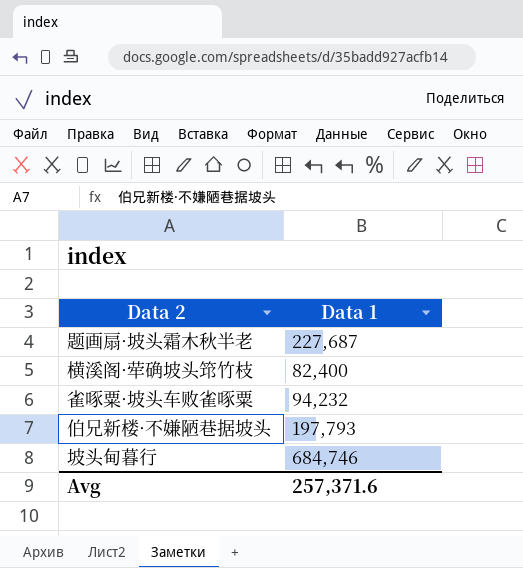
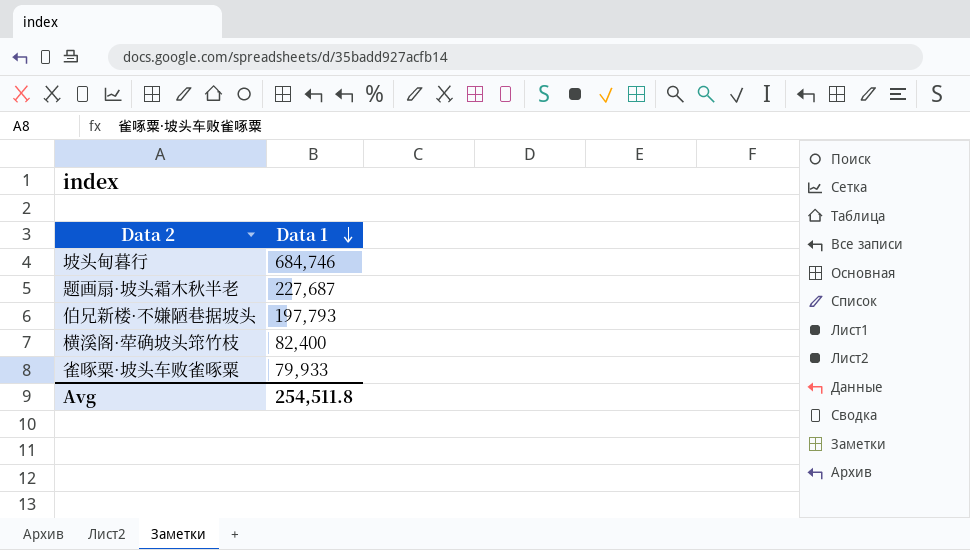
row order: none -> Data 1 descending
雀啄粟·坡头车败雀啄粟 | Data 1: 94,232 -> 79,933
Avg | Data 1: 257,371.6 -> 254,511.8

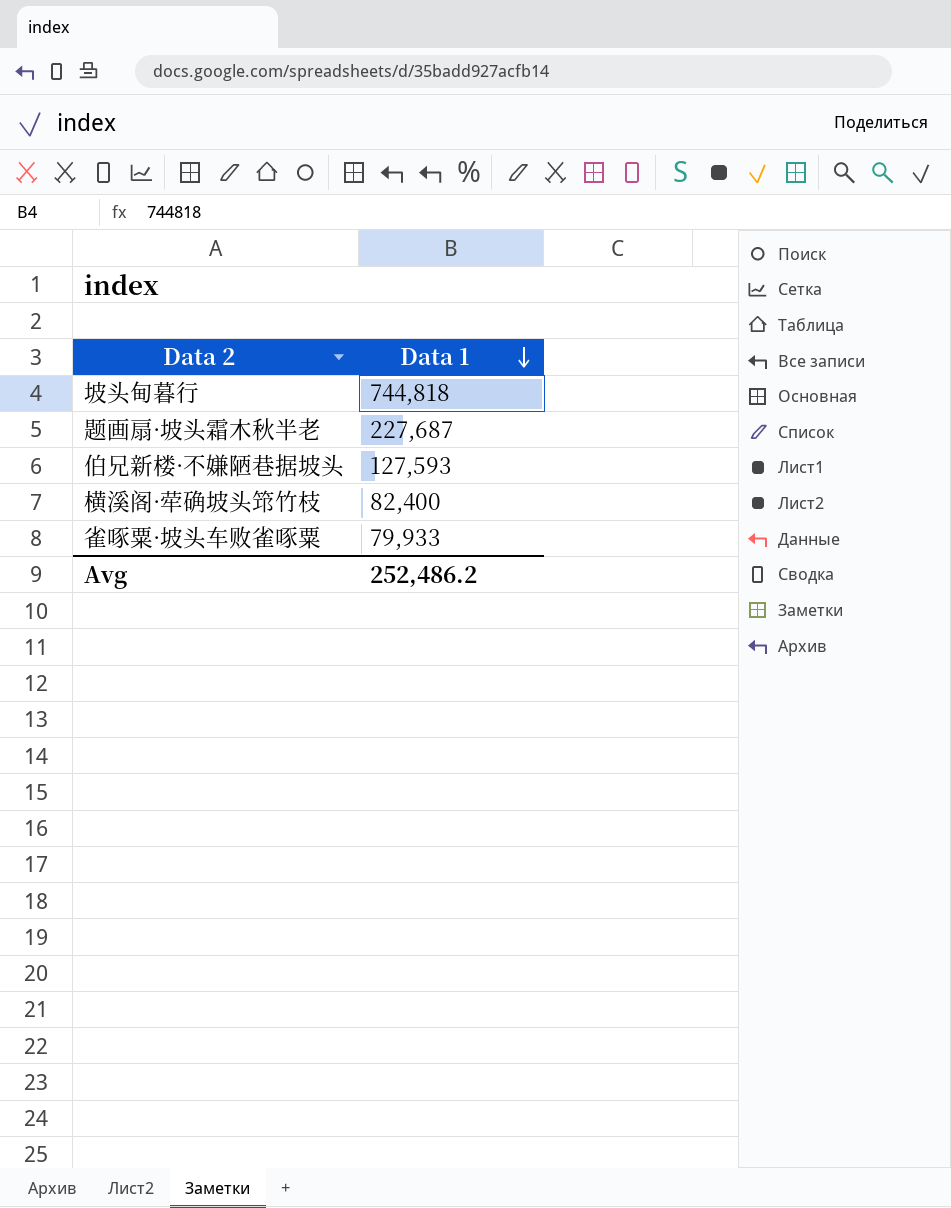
坡头甸暮行 | Data 1: 684,746 -> 744,818
伯兄新楼·不嫌陋巷据坡头 | Data 1: 197,793 -> 127,593
Avg | Data 1: 254,511.8 -> 252,486.2

